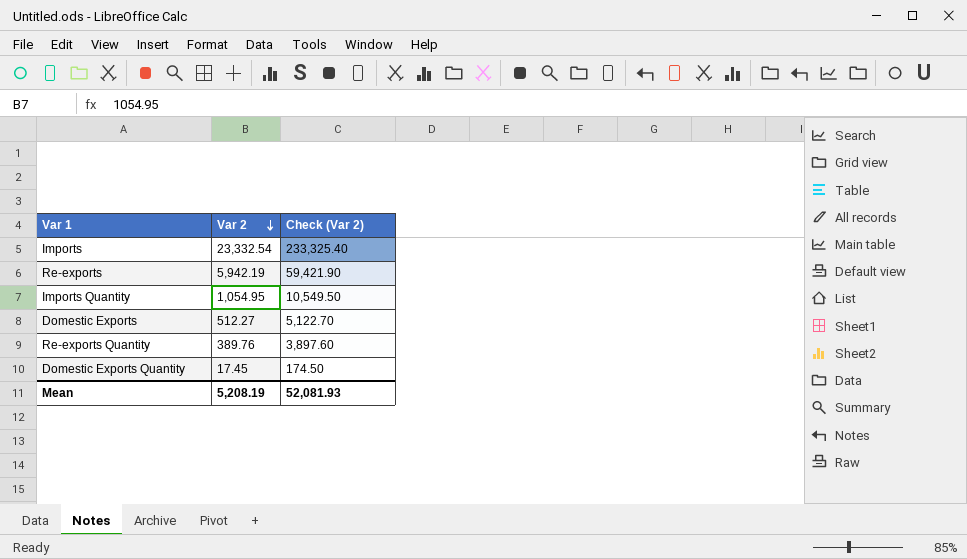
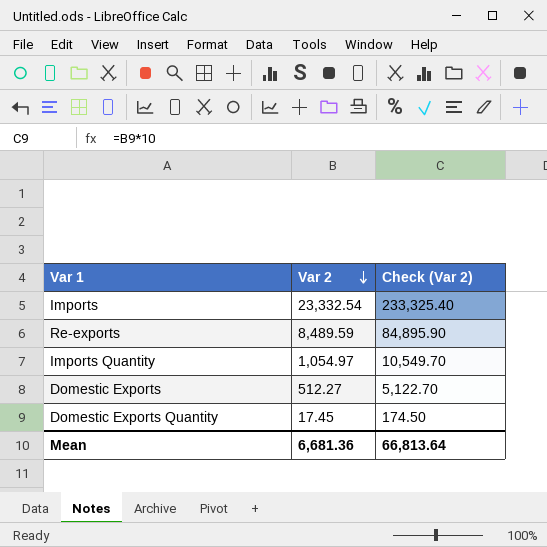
row Re-exports Quantity: 389.76 | 3,897.60 -> none
Re-exports | Var 2: 5,942.19 -> 8,489.59
Re-exports | Check (Var 2): 59,421.90 -> 84,895.90
Imports Quantity | Var 2: 1,054.95 -> 1,054.97
Imports Quantity | Check (Var 2): 10,549.50 -> 10,549.70
Mean | Var 2: 5,208.19 -> 6,681.36
Mean | Check (Var 2): 52,081.93 -> 66,813.64

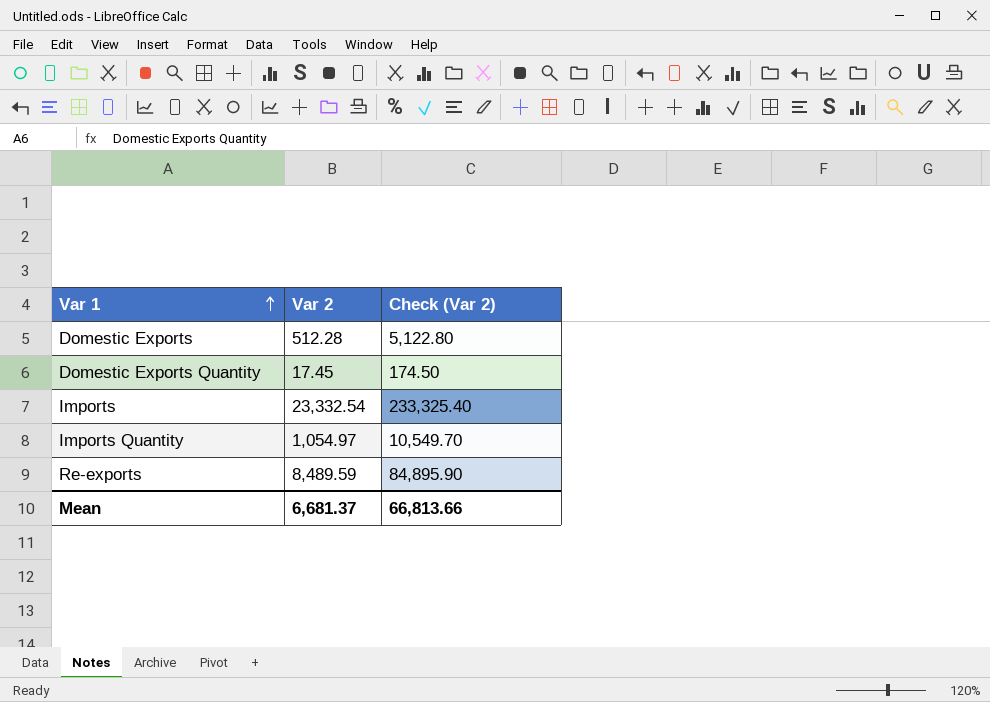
row order: Var 2 descending -> Var 1 ascending
Domestic Exports | Var 2: 512.27 -> 512.28
Domestic Exports | Check (Var 2): 5,122.70 -> 5,122.80
Mean | Var 2: 6,681.36 -> 6,681.37
Mean | Check (Var 2): 66,813.64 -> 66,813.66

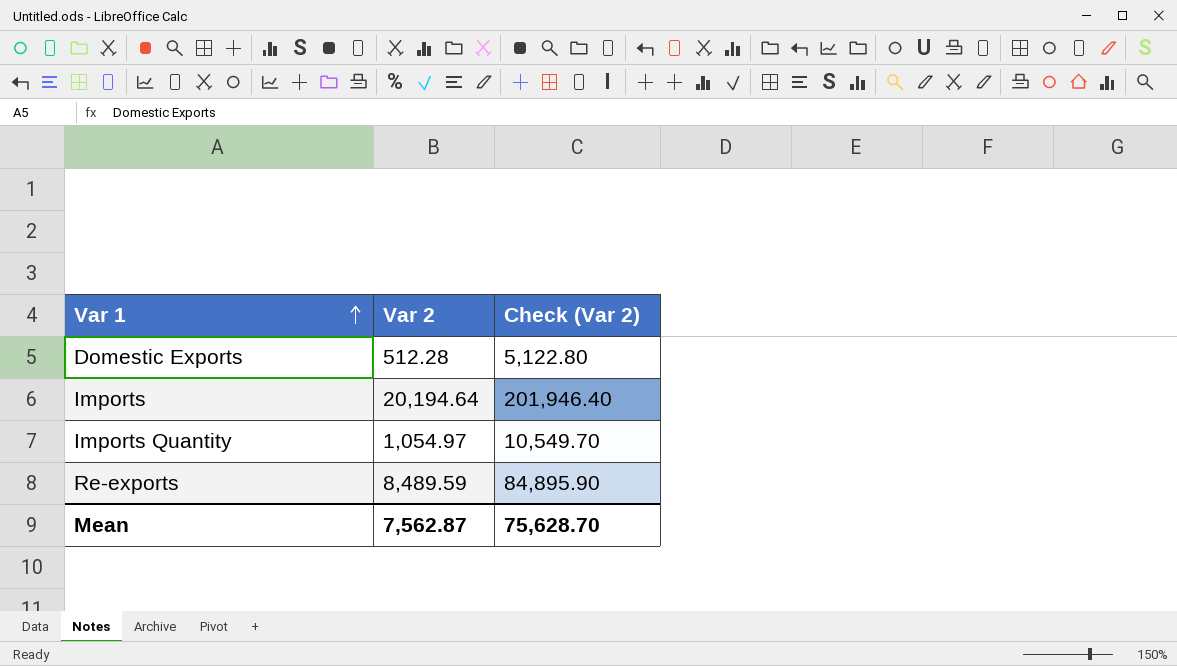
row Domestic Exports Quantity: 17.45 | 174.50 -> none
Imports | Var 2: 23,332.54 -> 20,194.64
Imports | Check (Var 2): 233,325.40 -> 201,946.40
Mean | Var 2: 6,681.37 -> 7,562.87
Mean | Check (Var 2): 66,813.66 -> 75,628.70

